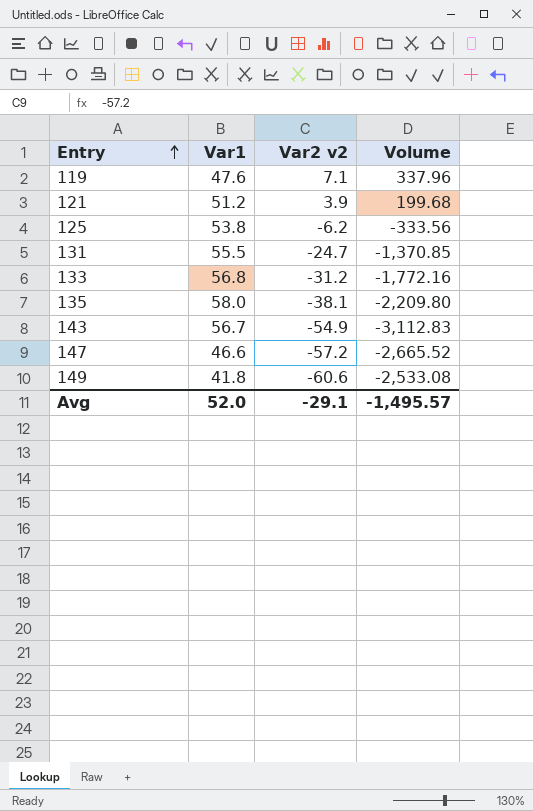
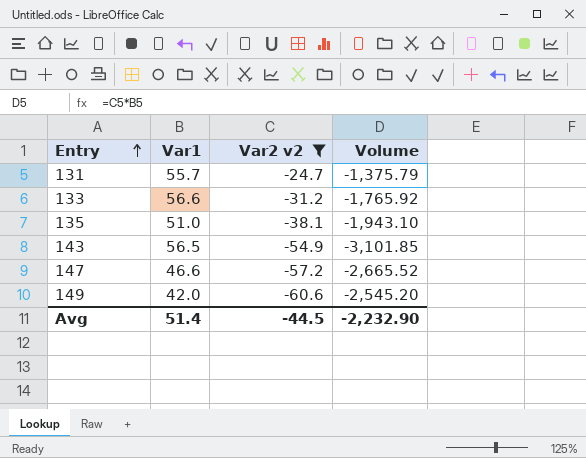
filter: none -> Var2 v2 <= -24.7
131 | Var1: 55.5 -> 55.7
131 | Volume: -1,370.85 -> -1,375.79
133 | Var1: 56.8 -> 56.6
133 | Volume: -1,772.16 -> -1,765.92
135 | Var1: 58.0 -> 51.0
135 | Volume: -2,209.80 -> -1,943.10
143 | Var1: 56.7 -> 56.5
143 | Volume: -3,112.83 -> -3,101.85
149 | Var1: 41.8 -> 42.0
149 | Volume: -2,533.08 -> -2,545.20
Avg | Var1: 52.0 -> 51.4
Avg | Var2 v2: -29.1 -> -44.5
Avg | Volume: -1,495.57 -> -2,232.90

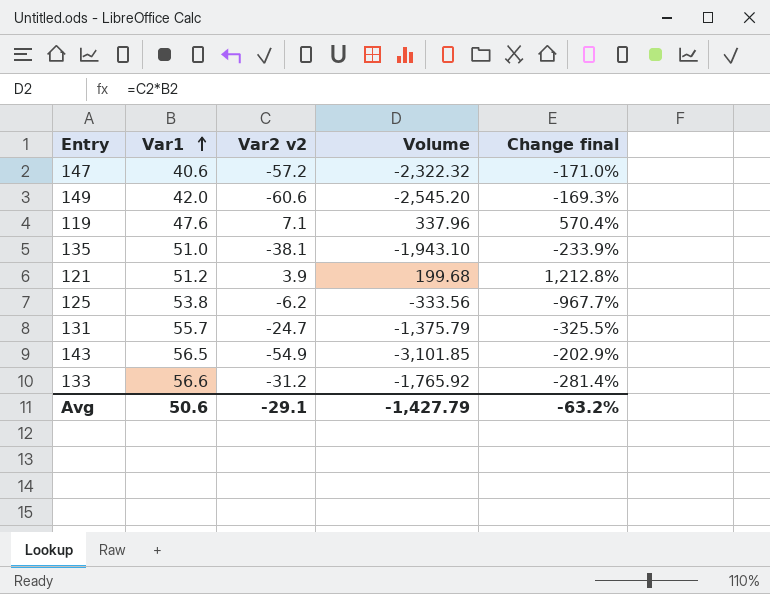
filter: Var2 v2 <= -24.7 -> none
row order: Entry ascending -> Var1 ascending
column Change final | formula: none -> ([Var1] - [Var2 v2]) / [Var2 v2]
147 | Var1: 46.6 -> 40.6
147 | Volume: -2,665.52 -> -2,322.32
Avg | Var1: 51.4 -> 50.6
Avg | Var2 v2: -44.5 -> -29.1
Avg | Volume: -2,232.90 -> -1,427.79

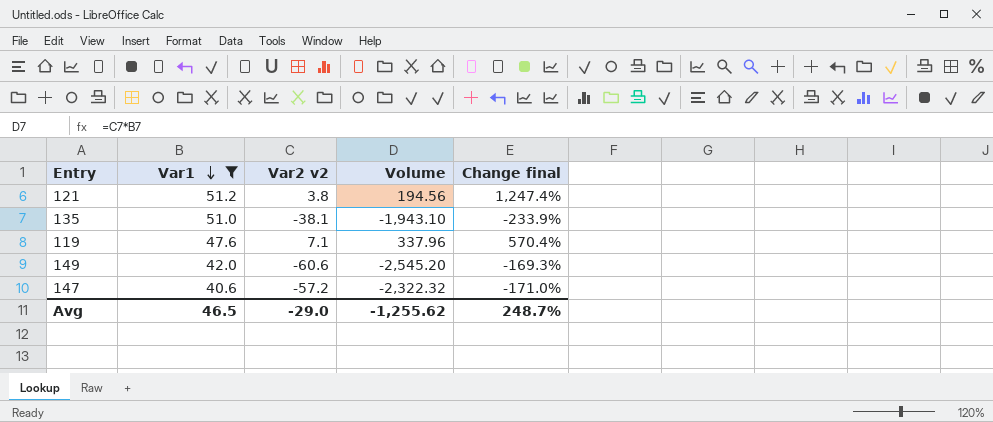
filter: none -> Var1 <= 51.2
row order: Var1 ascending -> Var1 descending
121 | Var2 v2: 3.9 -> 3.8
121 | Volume: 199.68 -> 194.56
121 | Change final: 1,212.8% -> 1,247.4%
Avg | Var1: 50.6 -> 46.5
Avg | Var2 v2: -29.1 -> -29.0
Avg | Volume: -1,427.79 -> -1,255.62
Avg | Change final: -63.2% -> 248.7%

